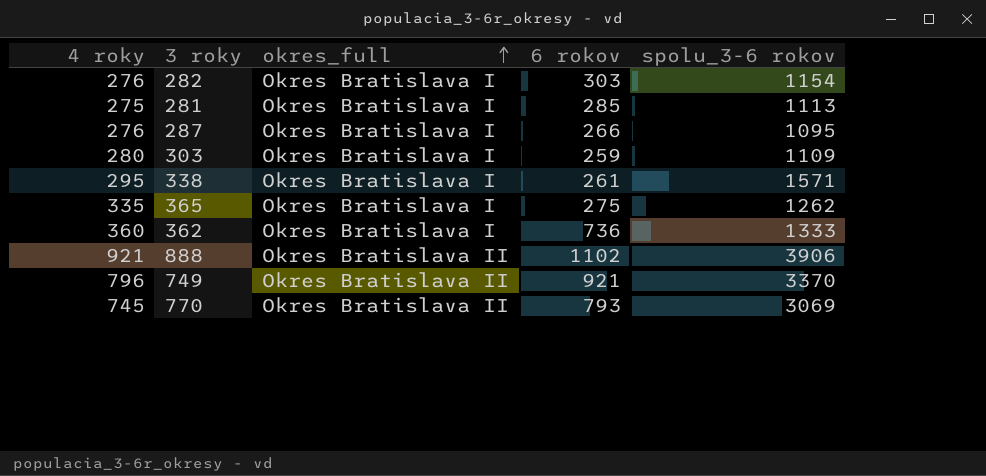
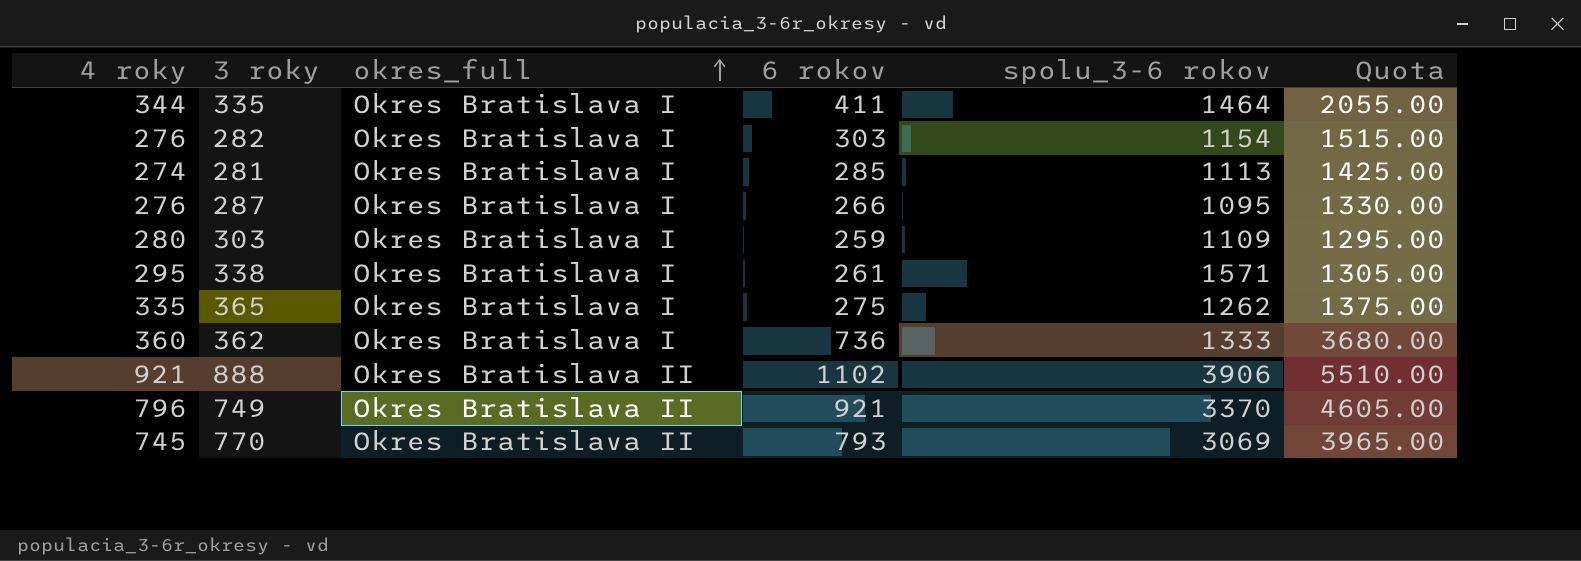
column Quota | formula: none -> [6 rokov] * 5
row 335: none -> 344 | Okres Bratislava I | 411 | 1464 | 2055.00
281 | 4 roky: 275 -> 274

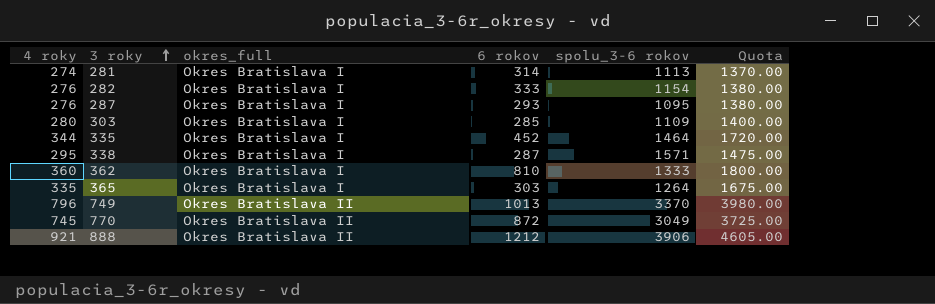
row order: okres_full ascending -> 3 roky ascending
column Quota | formula: [6 rokov] * 5 -> [4 roky] * 5
281 | 6 rokov: 285 -> 314
282 | 6 rokov: 303 -> 333
287 | 6 rokov: 266 -> 293
303 | 6 rokov: 259 -> 285
335 | 6 rokov: 411 -> 452
338 | 6 rokov: 261 -> 287
362 | 6 rokov: 736 -> 810
365 | 6 rokov: 275 -> 303
365 | spolu_3-6 rokov: 1262 -> 1264
749 | 6 rokov: 921 -> 1013
770 | 6 rokov: 793 -> 872
770 | spolu_3-6 rokov: 3069 -> 3049
888 | 6 rokov: 1102 -> 1212

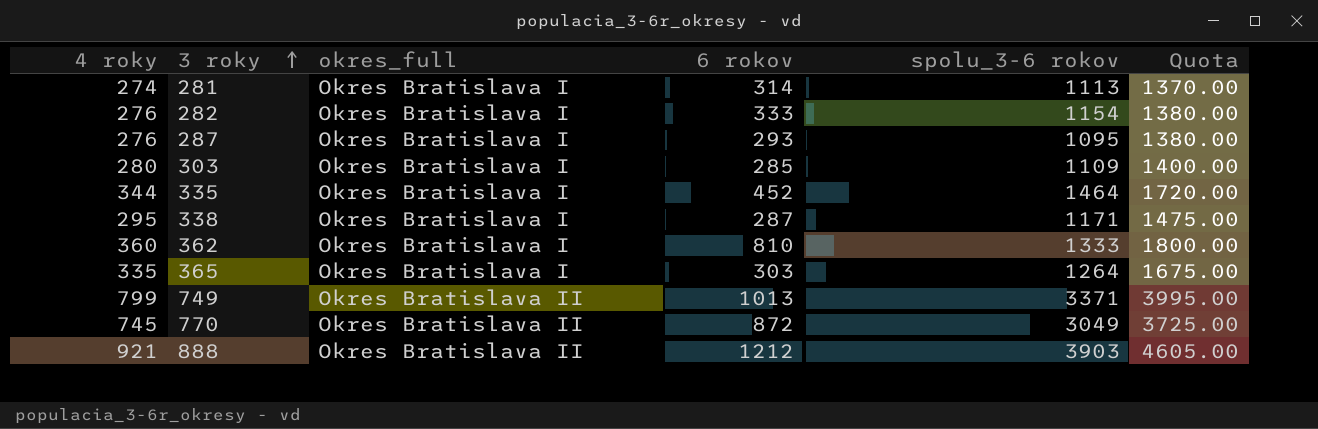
338 | spolu_3-6 rokov: 1571 -> 1171
749 | 4 roky: 796 -> 799
749 | spolu_3-6 rokov: 3370 -> 3371
749 | Quota: 3980.00 -> 3995.00
888 | spolu_3-6 rokov: 3906 -> 3903

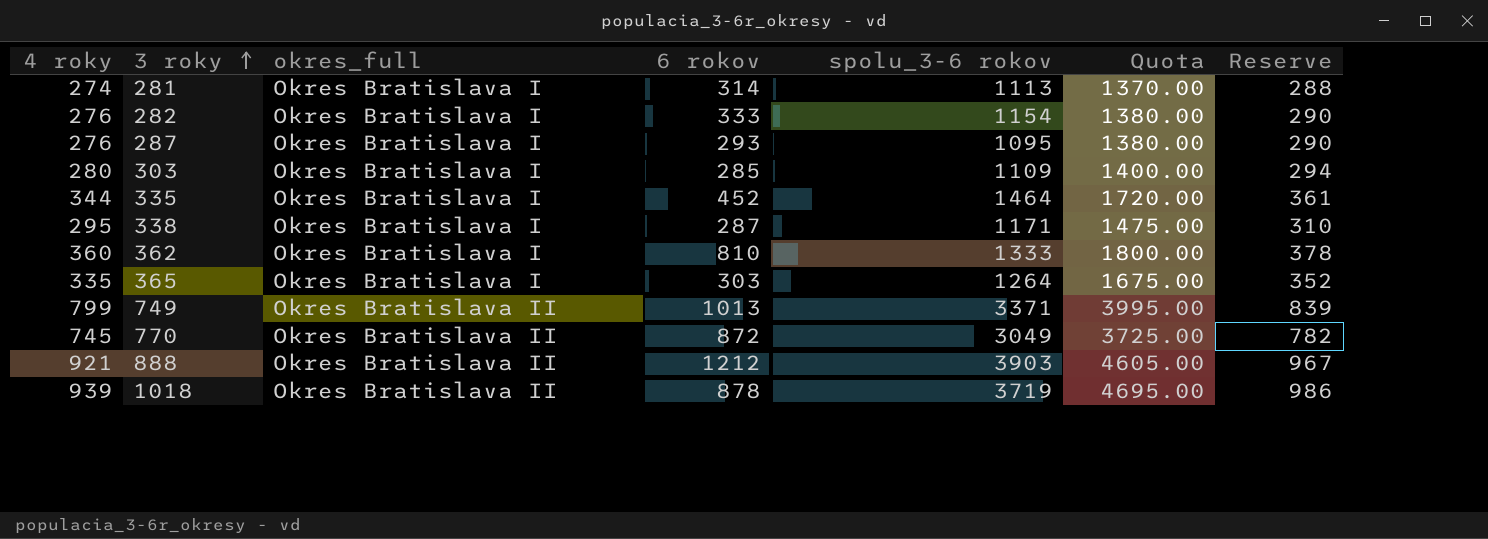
column Reserve | formula: none -> [4 roky] * 1.05
row 1018: none -> 939 | Okres Bratislava II | 878 | 3719 | 4695.00 | 986

